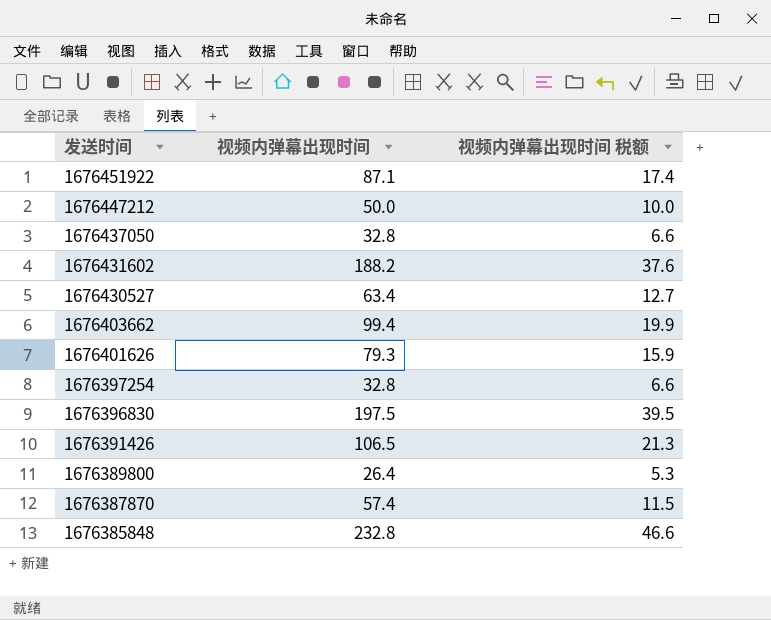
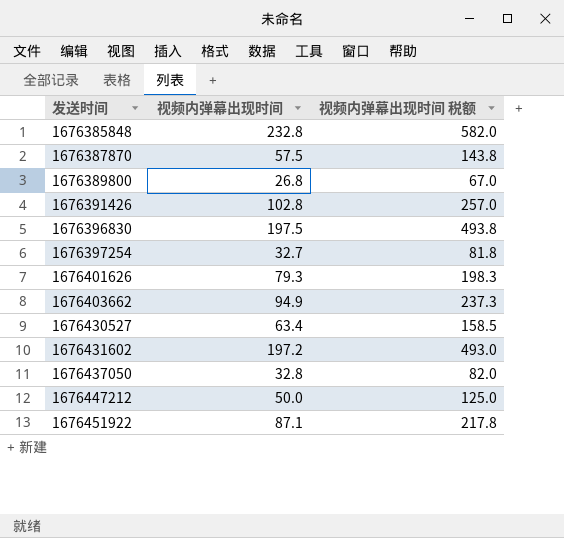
row order: 发送时间 descending -> 发送时间 ascending
column 视频内弹幕出现时间 税额 | formula: [视频内弹幕出现时间] * 0.2 -> [视频内弹幕出现时间] * 2.5
1676387870 | 视频内弹幕出现时间: 57.4 -> 57.5
1676389800 | 视频内弹幕出现时间: 26.4 -> 26.8
1676391426 | 视频内弹幕出现时间: 106.5 -> 102.8
1676397254 | 视频内弹幕出现时间: 32.8 -> 32.7
1676403662 | 视频内弹幕出现时间: 99.4 -> 94.9
1676431602 | 视频内弹幕出现时间: 188.2 -> 197.2

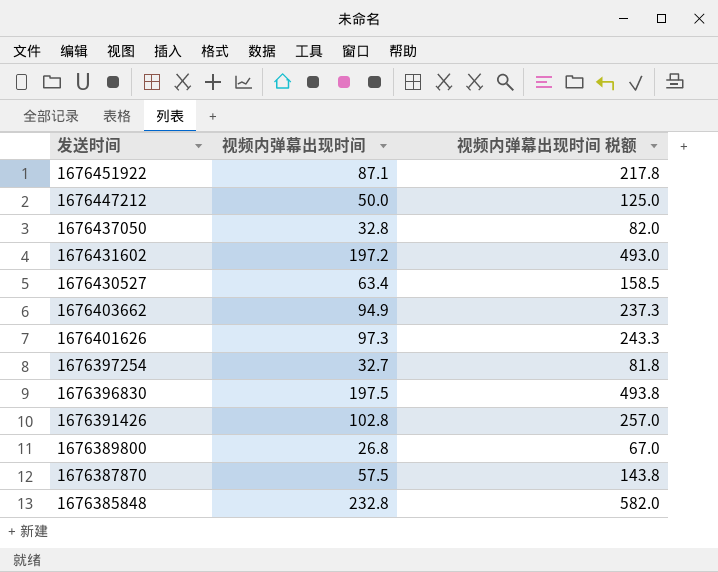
row order: 发送时间 ascending -> 发送时间 descending
1676401626 | 视频内弹幕出现时间: 79.3 -> 97.3
1676401626 | 视频内弹幕出现时间 税额: 198.3 -> 243.3

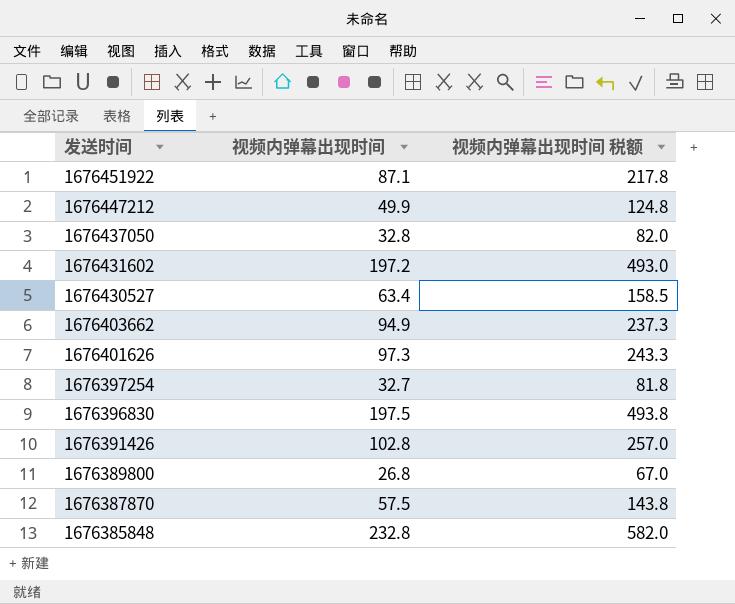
1676447212 | 视频内弹幕出现时间: 50.0 -> 49.9
1676447212 | 视频内弹幕出现时间 税额: 125.0 -> 124.8

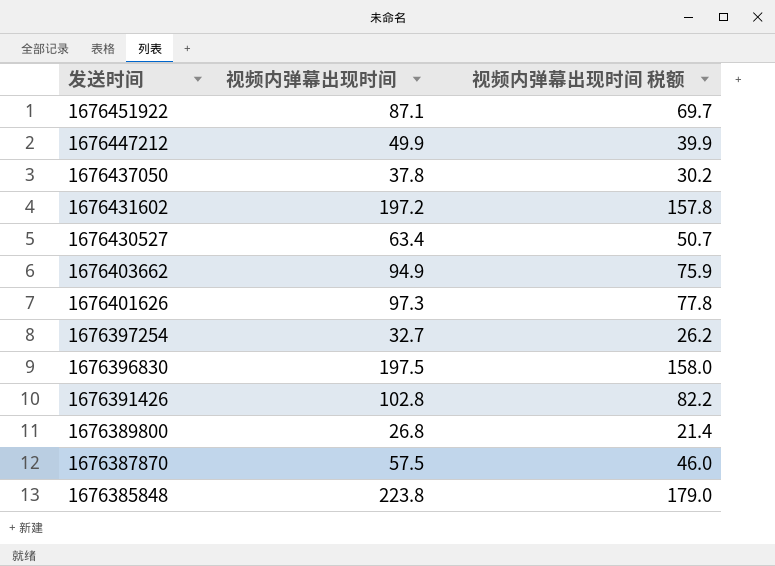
column 视频内弹幕出现时间 税额 | formula: [视频内弹幕出现时间] * 2.5 -> [视频内弹幕出现时间] * 0.8
1676437050 | 视频内弹幕出现时间: 32.8 -> 37.8
1676385848 | 视频内弹幕出现时间: 232.8 -> 223.8

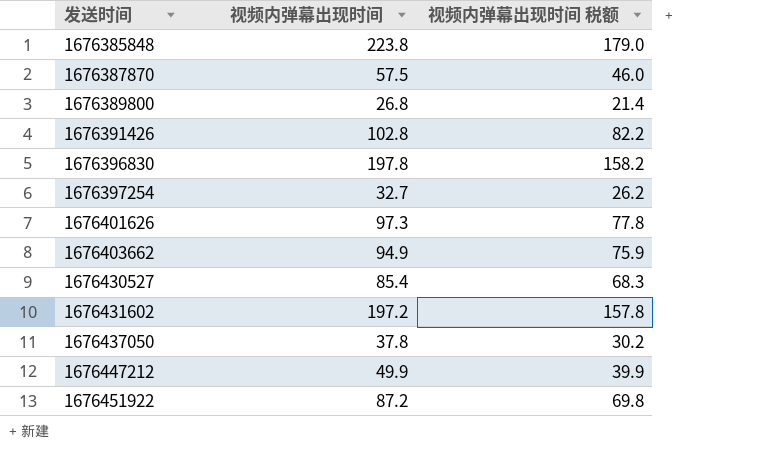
row order: 发送时间 descending -> 发送时间 ascending
1676396830 | 视频内弹幕出现时间: 197.5 -> 197.8
1676396830 | 视频内弹幕出现时间 税额: 158.0 -> 158.2
1676430527 | 视频内弹幕出现时间: 63.4 -> 85.4
1676430527 | 视频内弹幕出现时间 税额: 50.7 -> 68.3
1676451922 | 视频内弹幕出现时间: 87.1 -> 87.2
1676451922 | 视频内弹幕出现时间 税额: 69.7 -> 69.8

